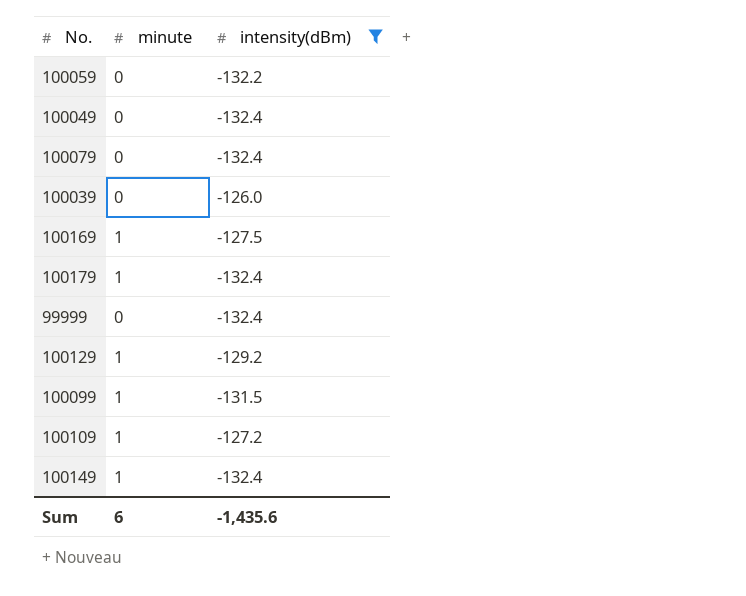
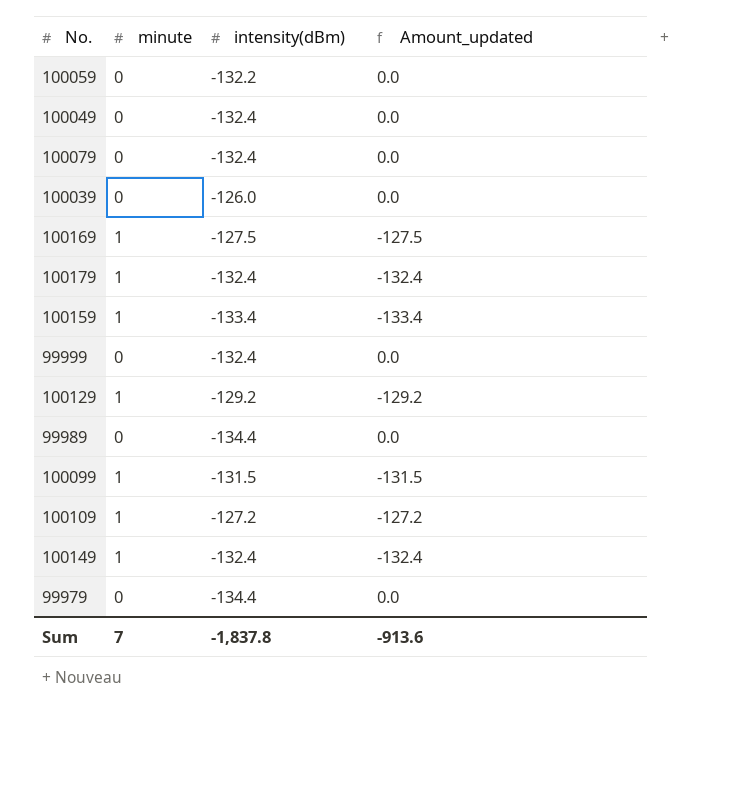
filter: intensity(dBm) >= -132.4 -> none
column Amount_updated | formula: none -> [minute] * [intensity(dBm)]
Sum | minute: 6 -> 7
Sum | intensity(dBm): -1,435.6 -> -1,837.8

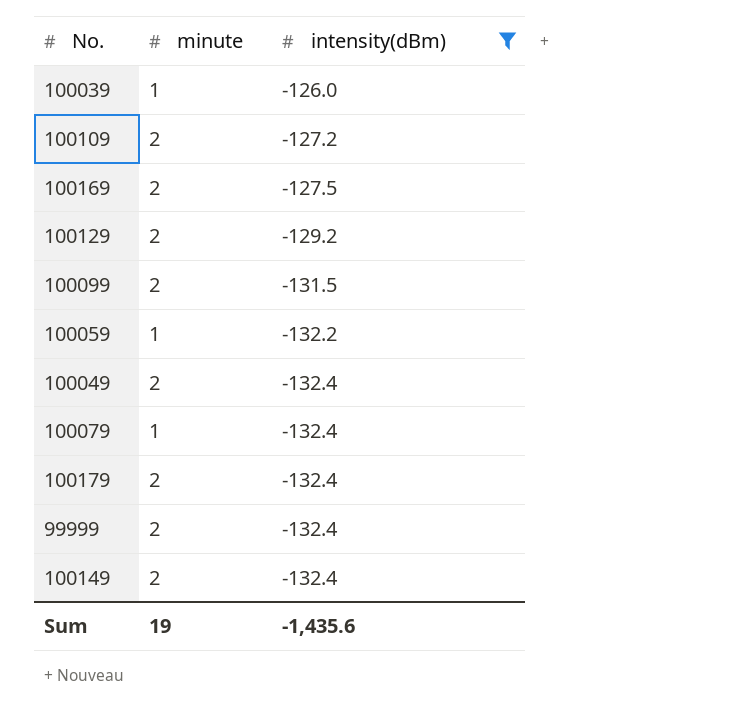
filter: none -> intensity(dBm) >= -132.4
row order: none -> intensity(dBm) descending
column Amount_updated | formula: [minute] * [intensity(dBm)] -> none
100039 | minute: 0 -> 1
100109 | minute: 1 -> 2
100169 | minute: 1 -> 2
100129 | minute: 1 -> 2
100099 | minute: 1 -> 2
100059 | minute: 0 -> 1
100049 | minute: 0 -> 2
100079 | minute: 0 -> 1
100179 | minute: 1 -> 2
99999 | minute: 0 -> 2
100149 | minute: 1 -> 2
Sum | minute: 7 -> 19
Sum | intensity(dBm): -1,837.8 -> -1,435.6

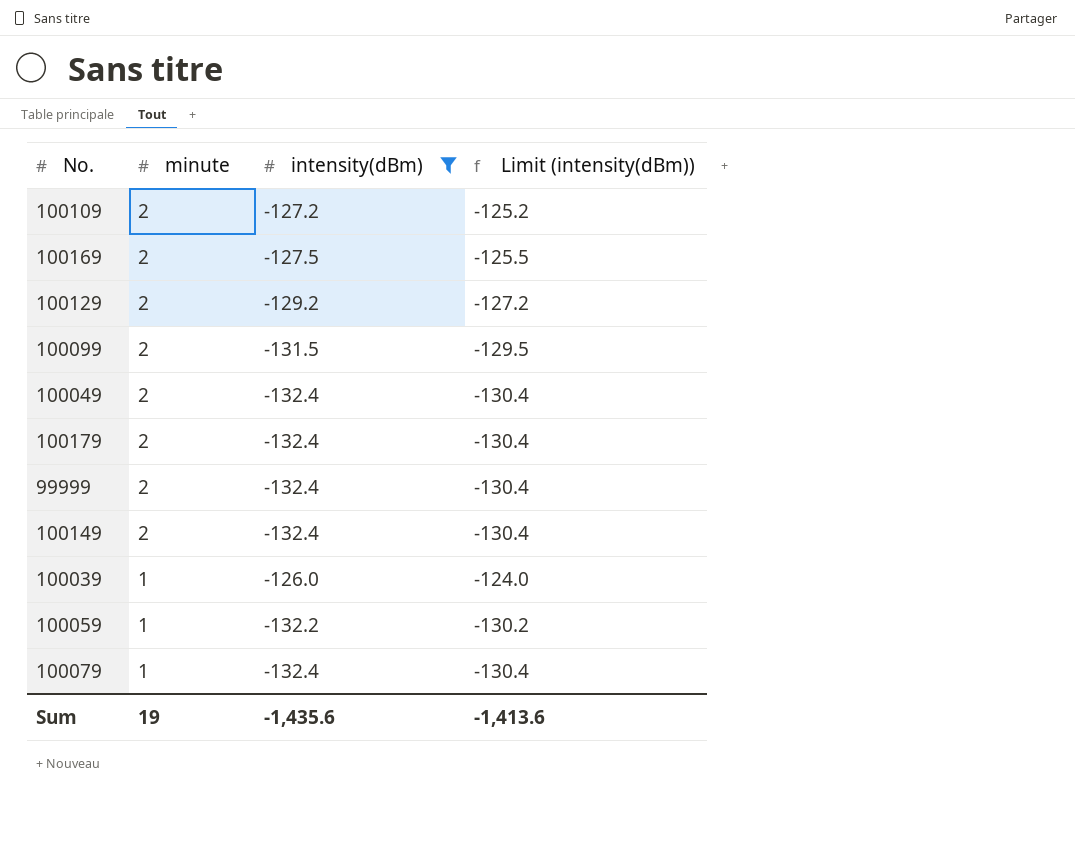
row order: intensity(dBm) descending -> minute descending
column Limit (intensity(dBm)) | formula: none -> [intensity(dBm)] + 2

